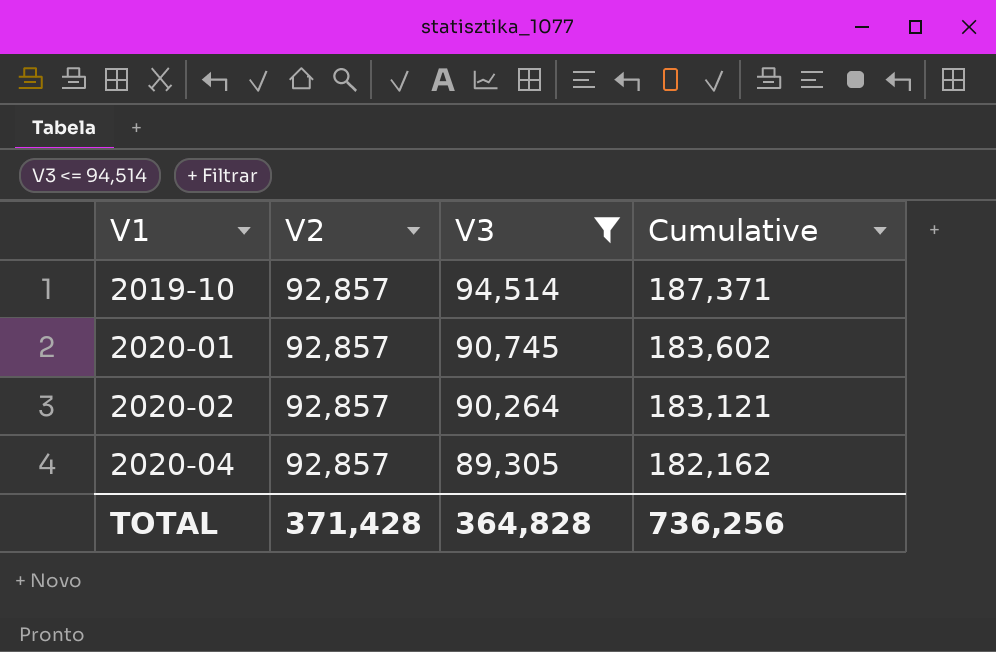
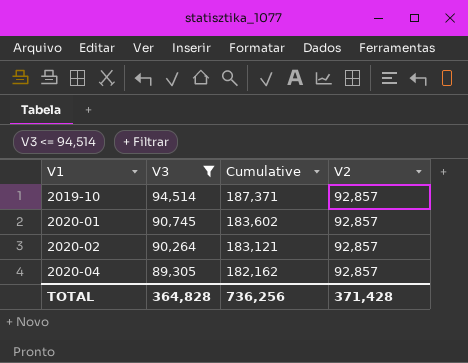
column V2 | position: 2 -> 4

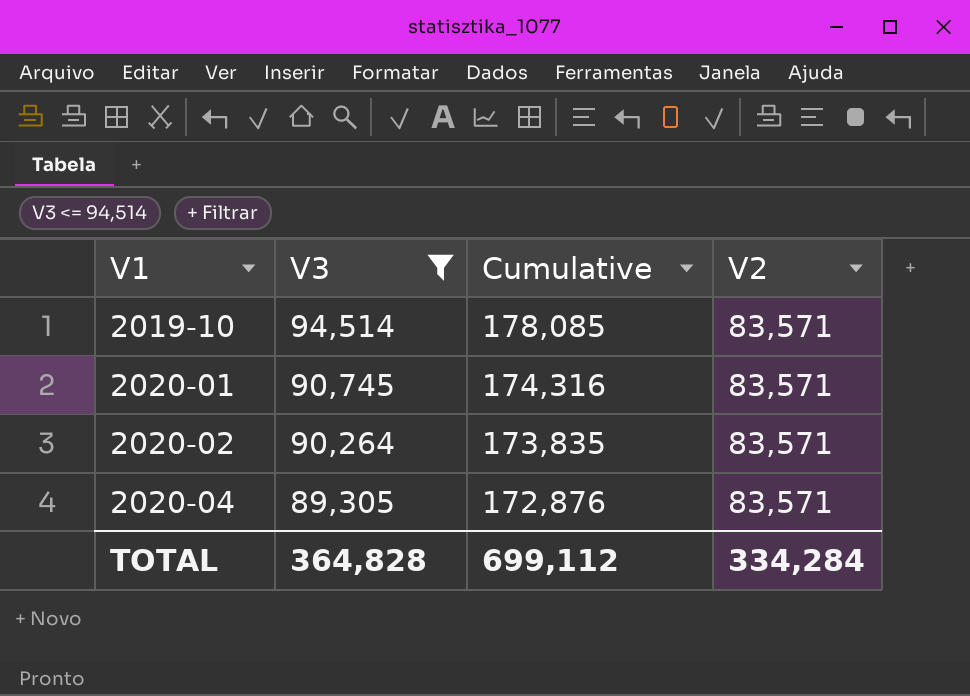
2019-10 | Cumulative: 187,371 -> 178,085
2019-10 | V2: 92,857 -> 83,571
2020-01 | Cumulative: 183,602 -> 174,316
2020-01 | V2: 92,857 -> 83,571
2020-02 | Cumulative: 183,121 -> 173,835
2020-02 | V2: 92,857 -> 83,571
2020-04 | Cumulative: 182,162 -> 172,876
2020-04 | V2: 92,857 -> 83,571
TOTAL | Cumulative: 736,256 -> 699,112
TOTAL | V2: 371,428 -> 334,284

